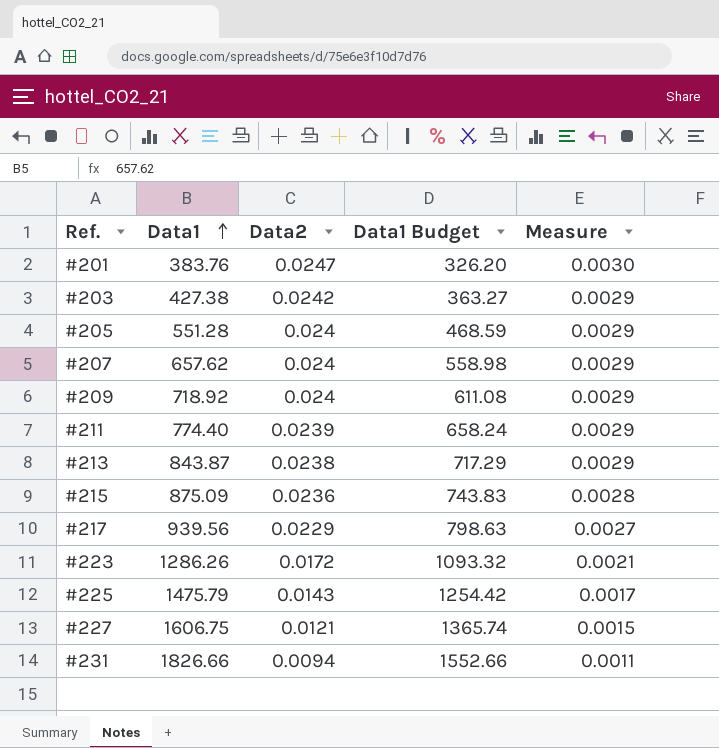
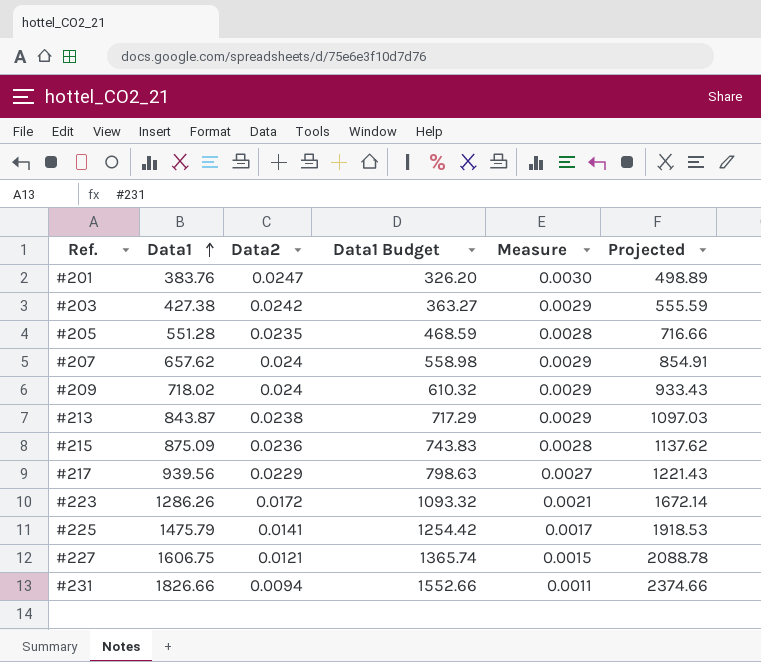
column Projected | formula: none -> [Data1] * 1.3
row #211: 774.40 | 0.0239 | 658.24 | 0.0029 -> none
#205 | Data2: 0.024 -> 0.0235
#205 | Measure: 0.0029 -> 0.0028
#209 | Data1: 718.92 -> 718.02
#209 | Data1 Budget: 611.08 -> 610.32
#225 | Data2: 0.0143 -> 0.0141

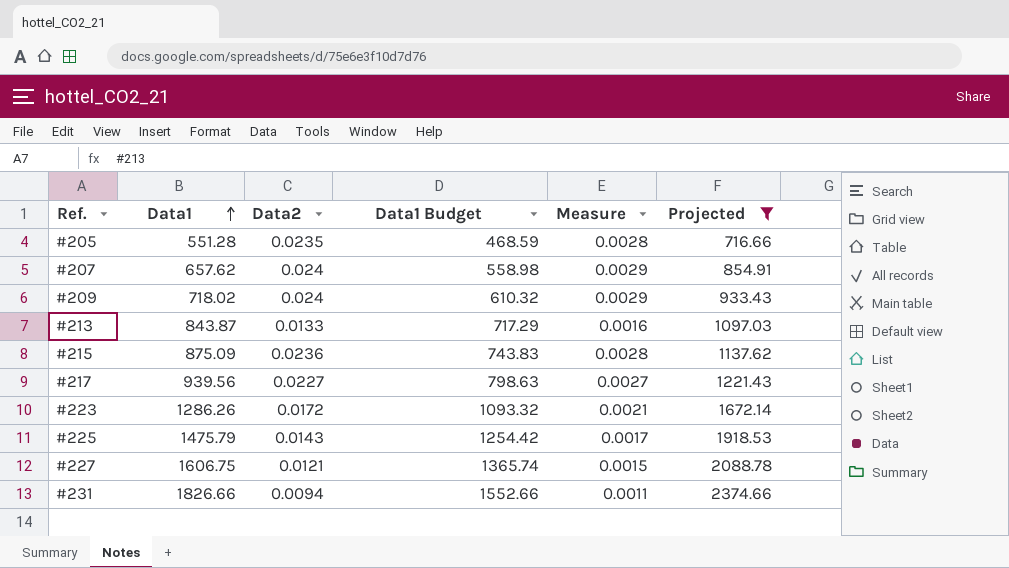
filter: none -> Projected >= 716.66
#213 | Data2: 0.0238 -> 0.0133
#213 | Measure: 0.0029 -> 0.0016
#217 | Data2: 0.0229 -> 0.0227
#225 | Data2: 0.0141 -> 0.0143

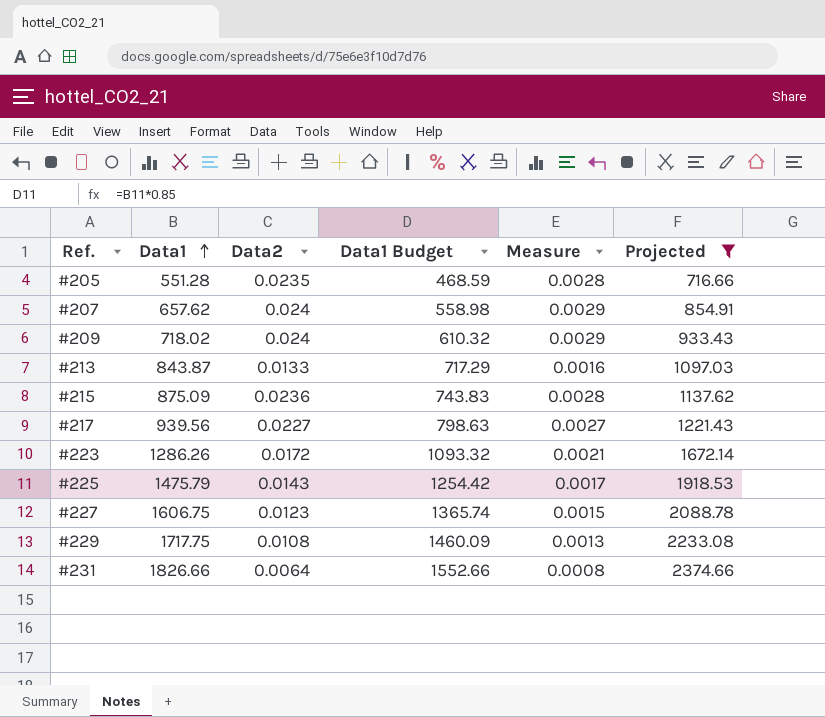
#227 | Data2: 0.0121 -> 0.0123
row #229: none -> 1717.75 | 0.0108 | 1460.09 | 0.0013 | 2233.08
#231 | Data2: 0.0094 -> 0.0064
#231 | Measure: 0.0011 -> 0.0008

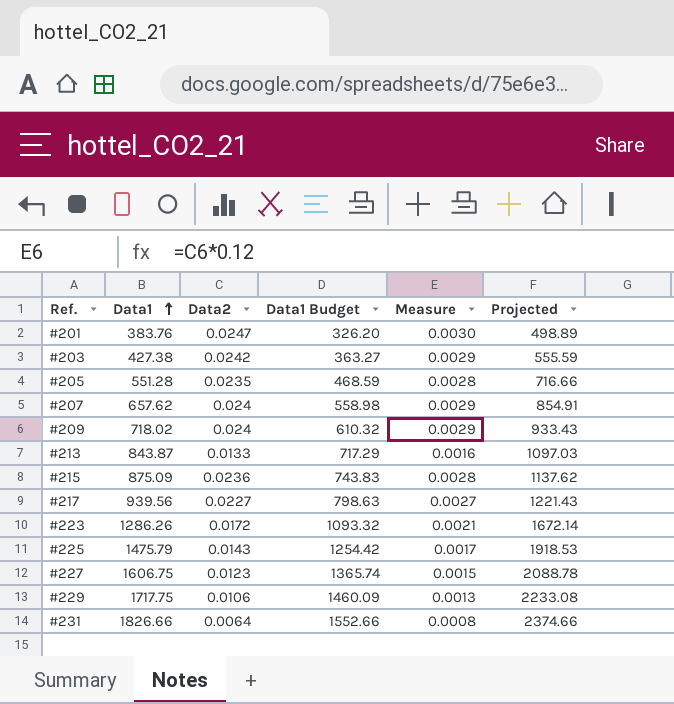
filter: Projected >= 716.66 -> none
#229 | Data2: 0.0108 -> 0.0106

